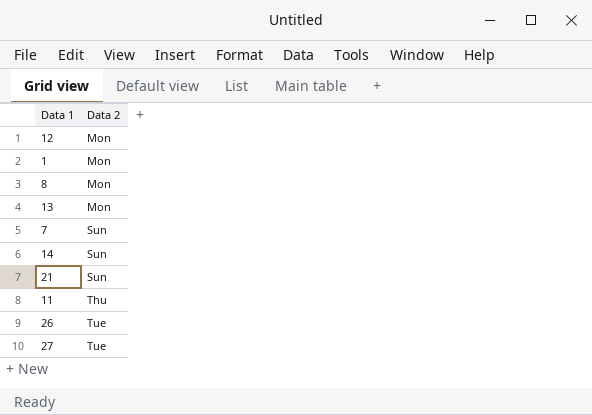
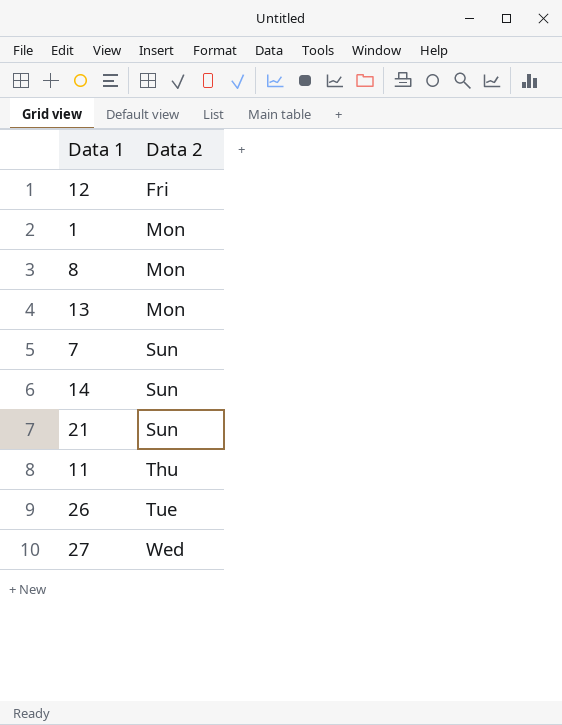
12 | Data 2: Mon -> Fri
27 | Data 2: Tue -> Wed

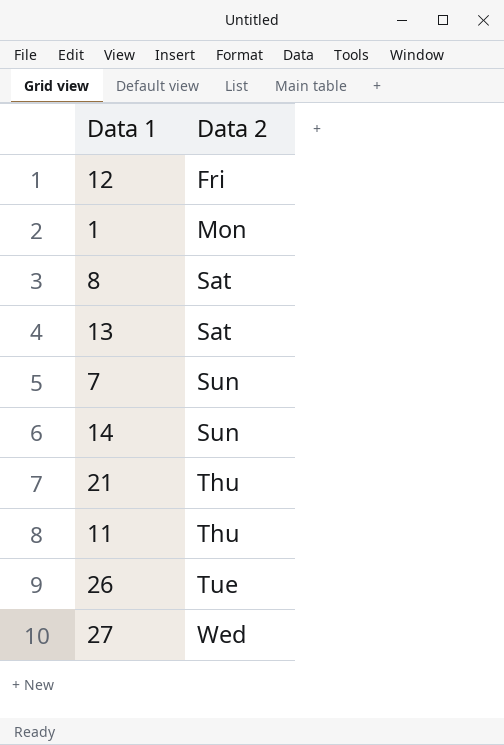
8 | Data 2: Mon -> Sat
13 | Data 2: Mon -> Sat
21 | Data 2: Sun -> Thu

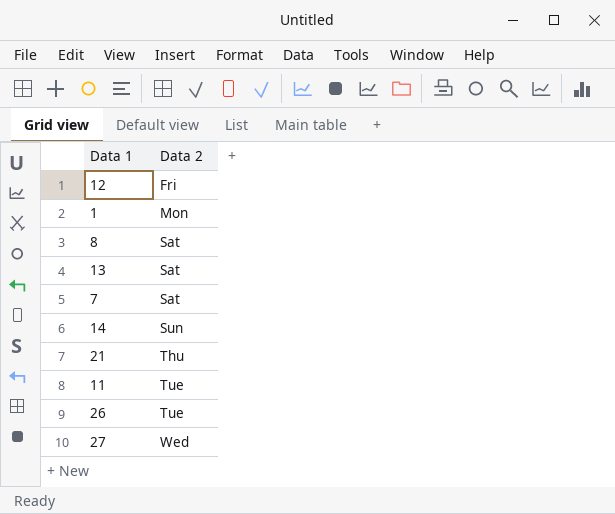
7 | Data 2: Sun -> Sat
11 | Data 2: Thu -> Tue

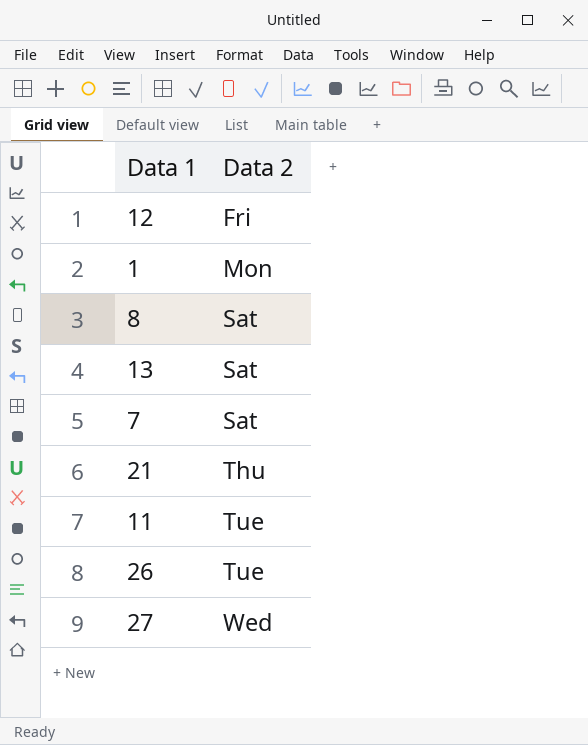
row 14: Sun -> none

